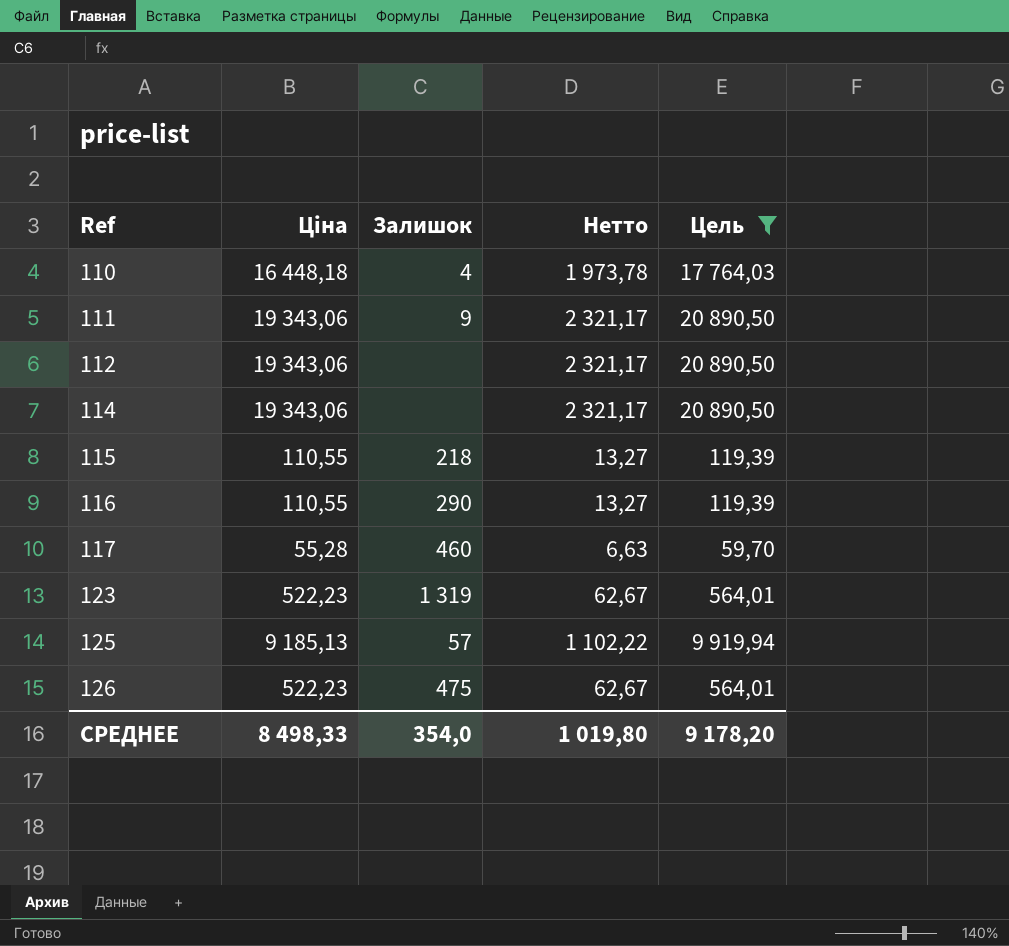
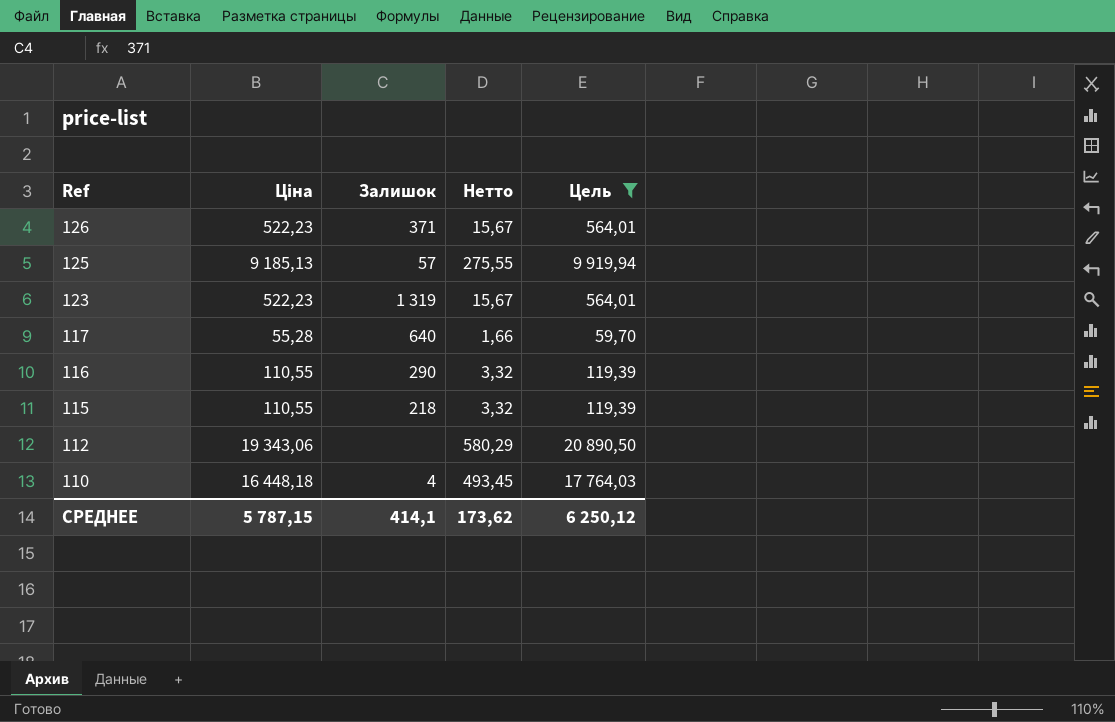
row order: Ref ascending -> Ref descending
column Нетто | formula: [Ціна] * 0,12 -> [Ціна] * 0,03
row 111: 19 343,06 | 9 | 2 321,17 | 20 890,50 -> none
row 114: 19 343,06 | none | 2 321,17 | 20 890,50 -> none
126 | Залишок: 475 -> 371
117 | Залишок: 460 -> 640
СРЕДНЕЕ | Ціна: 8 498,33 -> 5 787,15
СРЕДНЕЕ | Залишок: 354,0 -> 414,1
СРЕДНЕЕ | Нетто: 1 019,80 -> 173,62
СРЕДНЕЕ | Цель: 9 178,20 -> 6 250,12

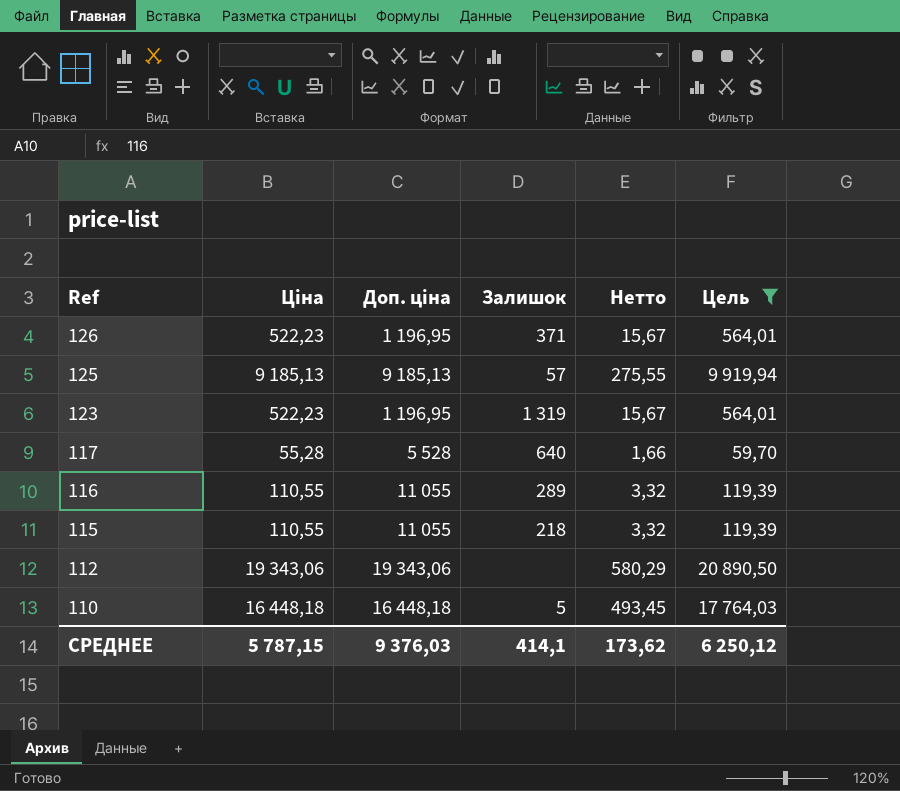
column Доп. ціна | position: none -> 3
116 | Залишок: 290 -> 289
110 | Залишок: 4 -> 5

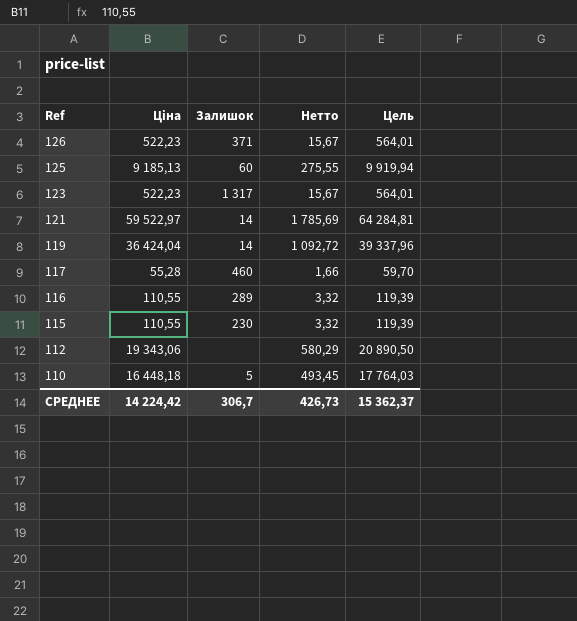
filter: Цель <= 20 890,50 -> none
column Доп. ціна | position: 3 -> none
125 | Залишок: 57 -> 60
123 | Залишок: 1 319 -> 1 317
117 | Залишок: 640 -> 460
115 | Залишок: 218 -> 230
СРЕДНЕЕ | Ціна: 5 787,15 -> 14 224,42
СРЕДНЕЕ | Залишок: 414,1 -> 306,7
СРЕДНЕЕ | Нетто: 173,62 -> 426,73
СРЕДНЕЕ | Цель: 6 250,12 -> 15 362,37

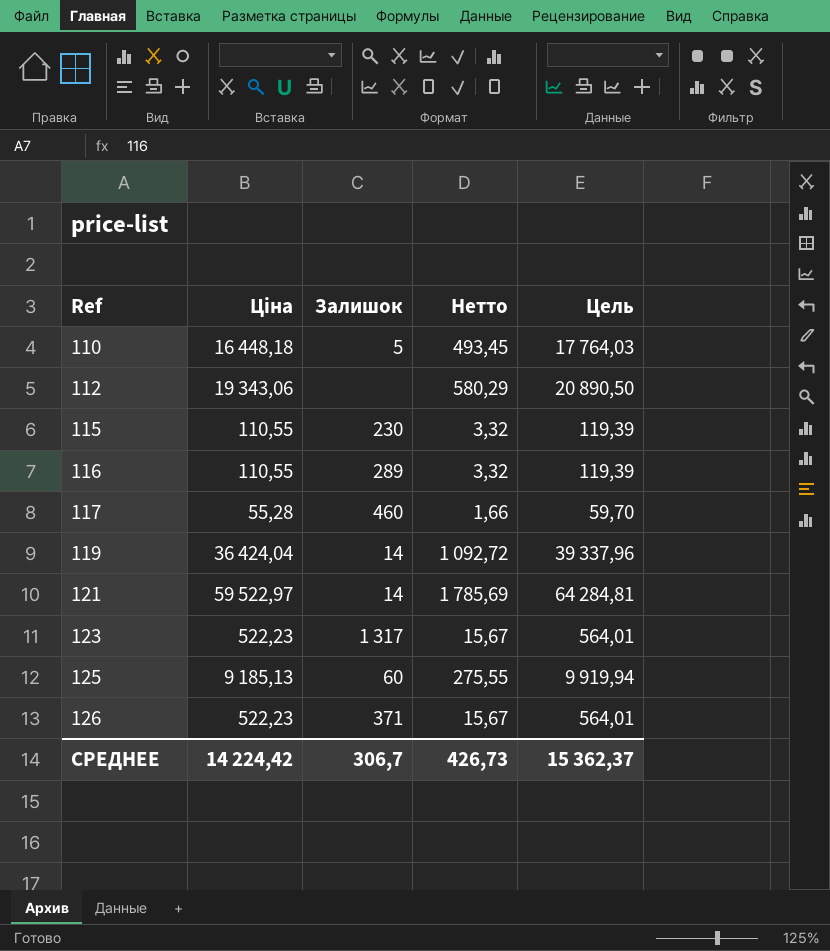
row order: Ref descending -> Ref ascending

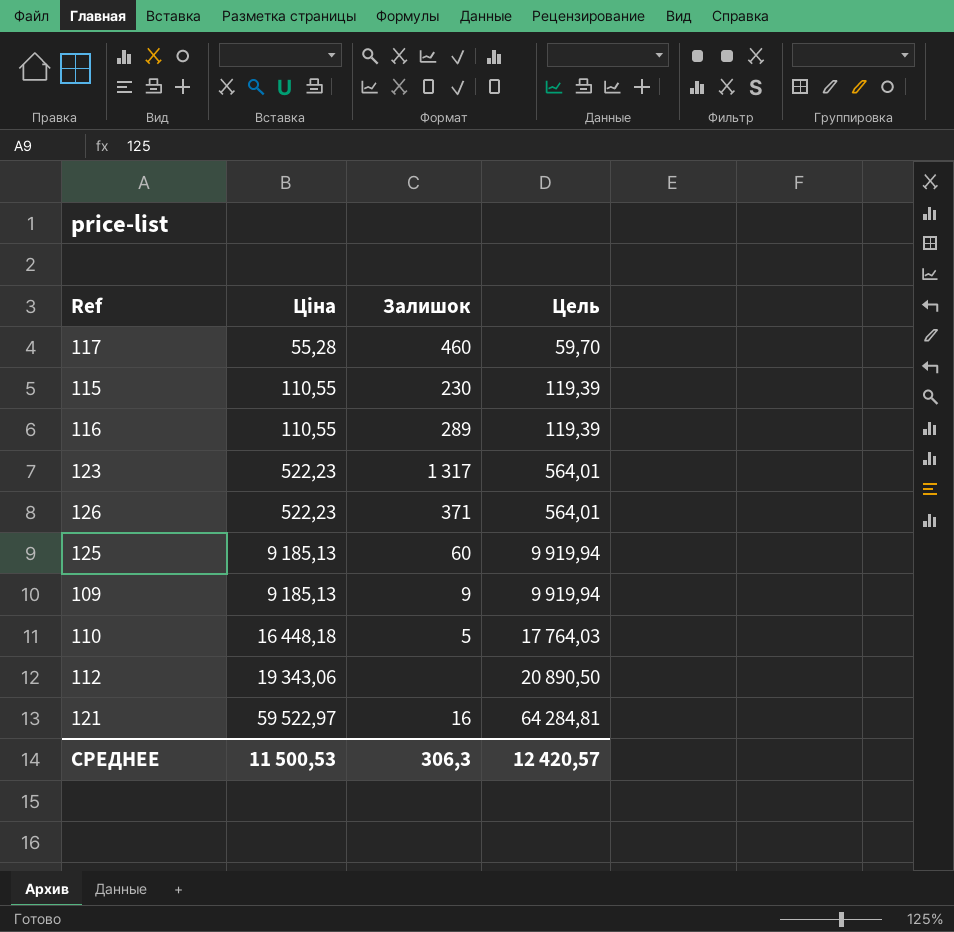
row order: Ref ascending -> Ціна ascending
column Нетто | formula: [Ціна] * 0,03 -> none
row 119: 36 424,04 | 14 | 1 092,72 | 39 337,96 -> none
row 109: none -> 9 185,13 | 9 | 9 919,94
121 | Залишок: 14 -> 16
СРЕДНЕЕ | Ціна: 14 224,42 -> 11 500,53
СРЕДНЕЕ | Залишок: 306,7 -> 306,3
СРЕДНЕЕ | Цель: 15 362,37 -> 12 420,57

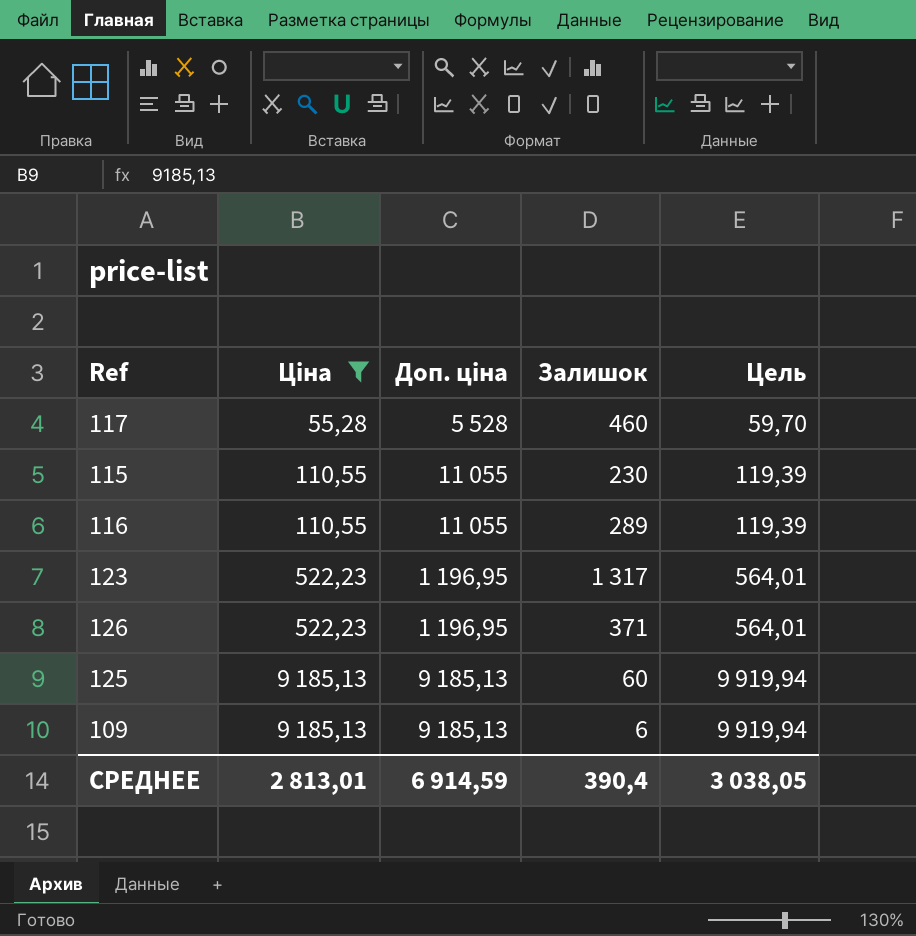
filter: none -> Ціна <= 9 185,13
column Доп. ціна | position: none -> 3
109 | Залишок: 9 -> 6
СРЕДНЕЕ | Ціна: 11 500,53 -> 2 813,01
СРЕДНЕЕ | Залишок: 306,3 -> 390,4
СРЕДНЕЕ | Цель: 12 420,57 -> 3 038,05

